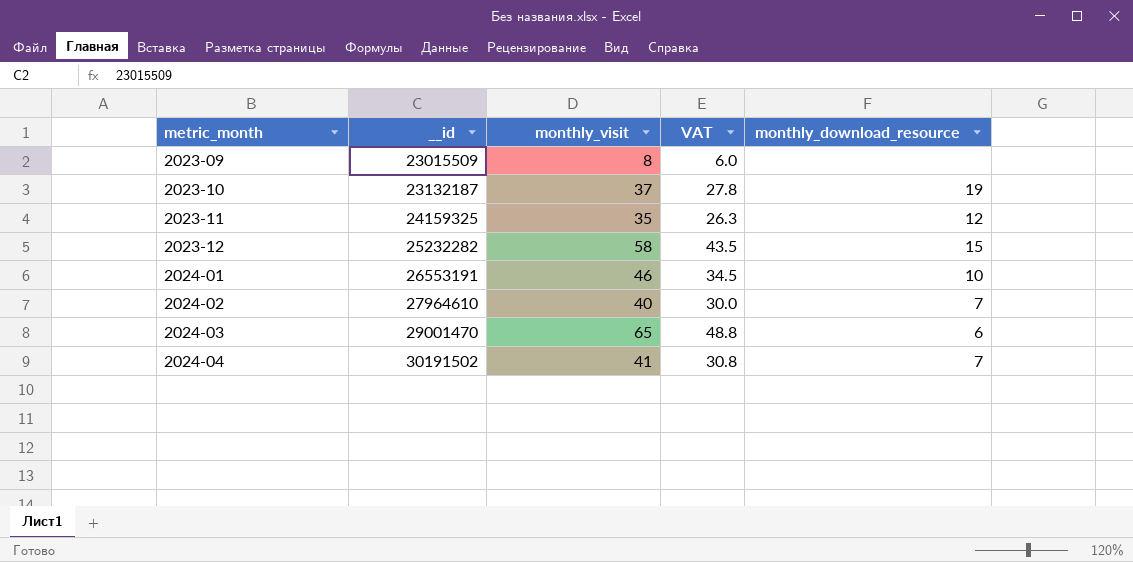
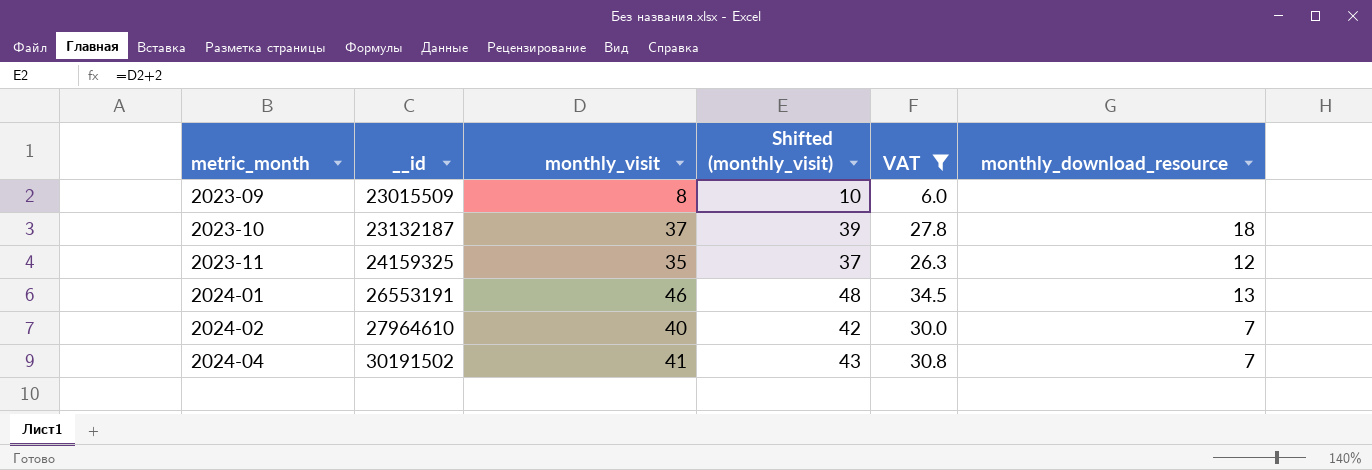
filter: none -> VAT <= 34.5
column Shifted (monthly_visit) | formula: none -> [monthly_visit] + 2
2023-10 | monthly_download_resource: 19 -> 18
2024-01 | monthly_download_resource: 10 -> 13

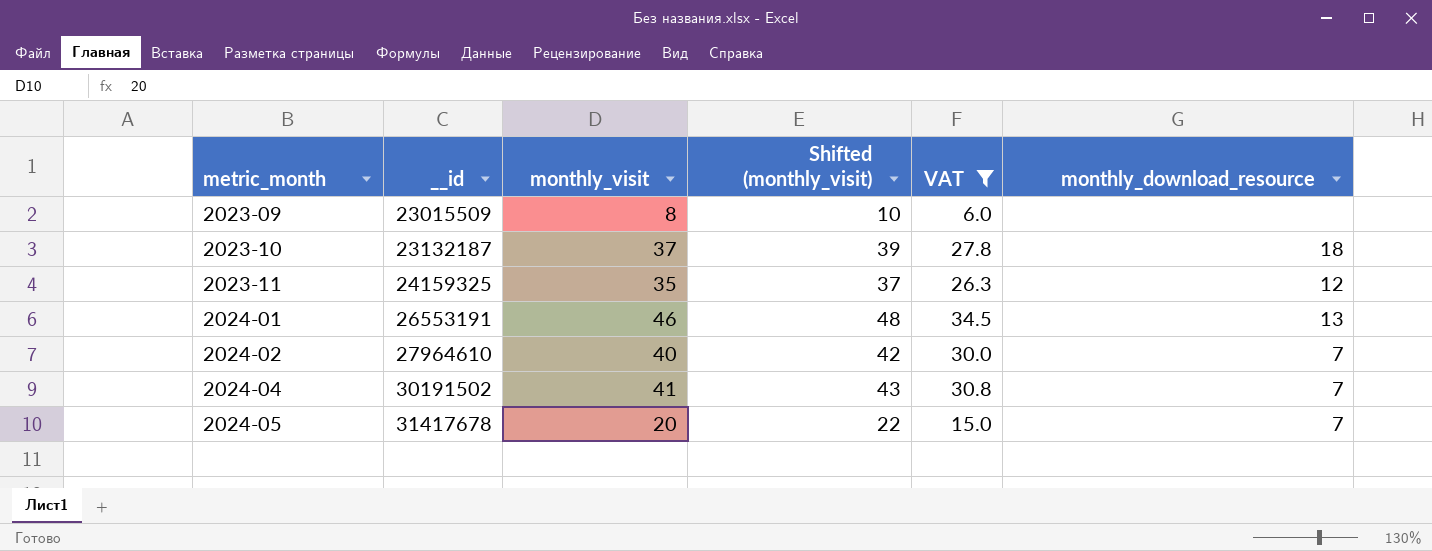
row 2024-05: none -> 31417678 | 20 | 22 | 15.0 | 7

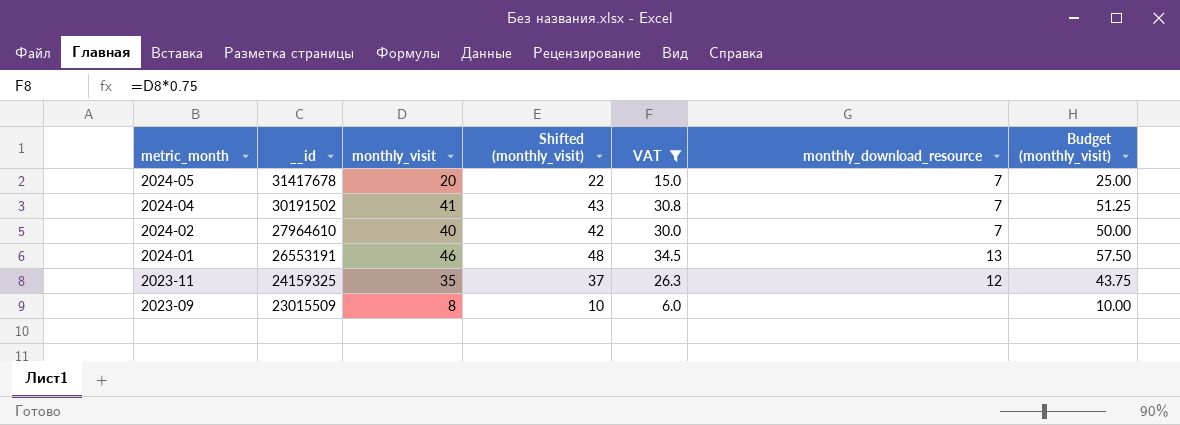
row order: metric_month ascending -> metric_month descending
column Budget (monthly_visit) | formula: none -> [monthly_visit] * 1.25
row 2023-10: 23132187 | 37 | 39 | 27.8 | 18 -> none

